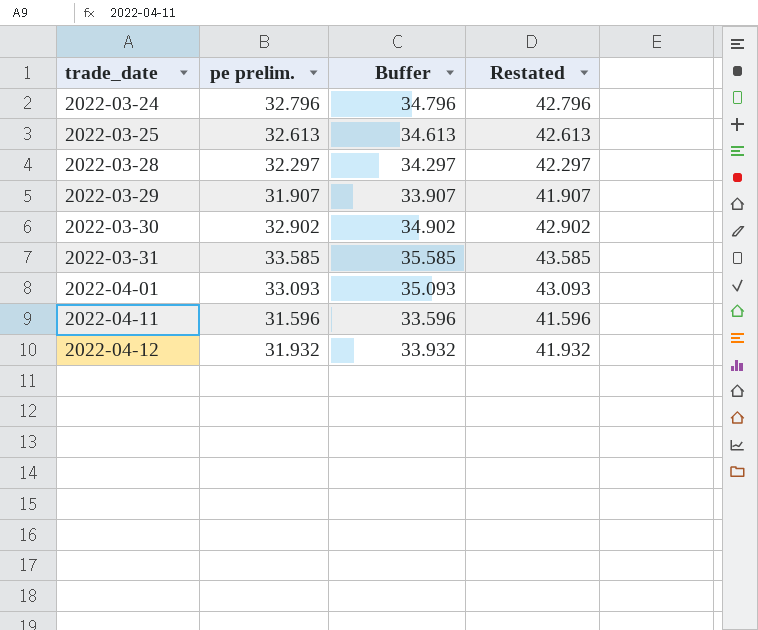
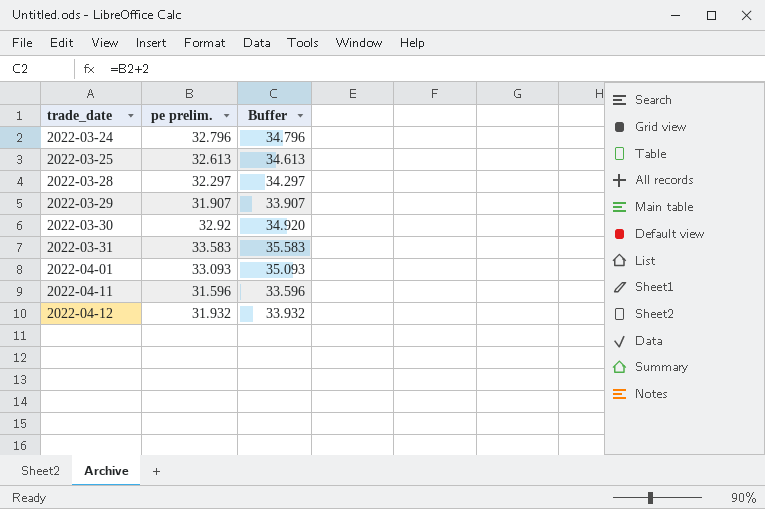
column Restated | formula: [pe prelim.] + 10 -> none
2022-03-30 | pe prelim.: 32.902 -> 32.92
2022-03-30 | Buffer: 34.902 -> 34.920
2022-03-31 | pe prelim.: 33.585 -> 33.583
2022-03-31 | Buffer: 35.585 -> 35.583

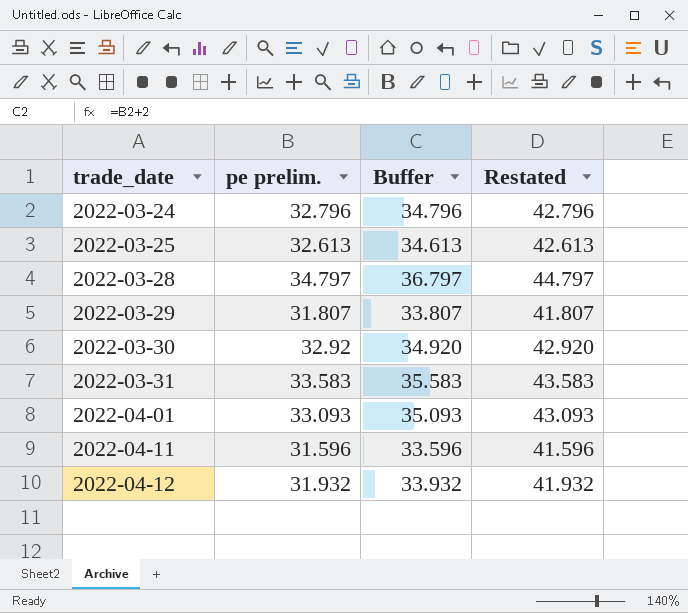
column Restated | formula: none -> [pe prelim.] + 10
2022-03-28 | pe prelim.: 32.297 -> 34.797
2022-03-28 | Buffer: 34.297 -> 36.797
2022-03-29 | pe prelim.: 31.907 -> 31.807
2022-03-29 | Buffer: 33.907 -> 33.807

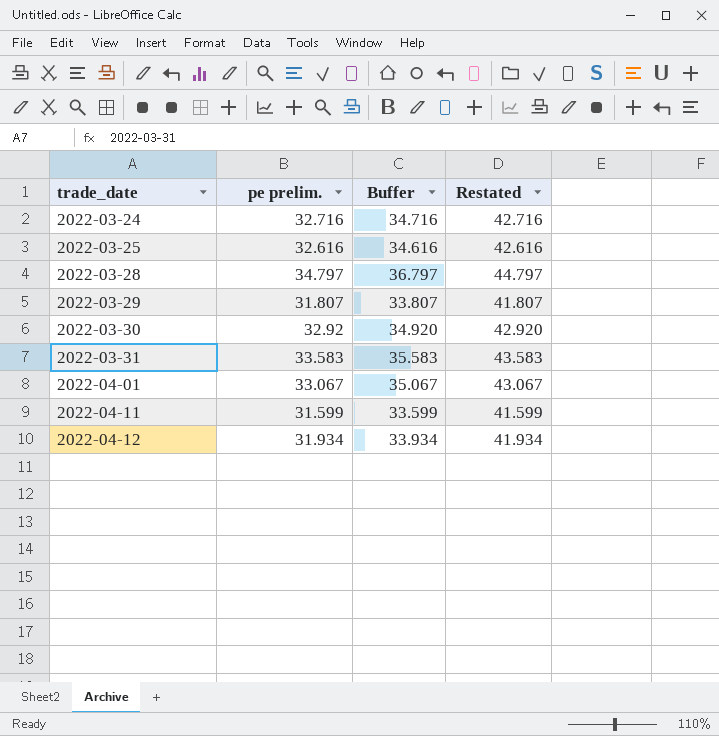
2022-03-24 | pe prelim.: 32.796 -> 32.716
2022-03-24 | Buffer: 34.796 -> 34.716
2022-03-24 | Restated: 42.796 -> 42.716
2022-03-25 | pe prelim.: 32.613 -> 32.616
2022-03-25 | Buffer: 34.613 -> 34.616
2022-03-25 | Restated: 42.613 -> 42.616
2022-04-01 | pe prelim.: 33.093 -> 33.067
2022-04-01 | Buffer: 35.093 -> 35.067
2022-04-01 | Restated: 43.093 -> 43.067
2022-04-11 | pe prelim.: 31.596 -> 31.599
2022-04-11 | Buffer: 33.596 -> 33.599
2022-04-11 | Restated: 41.596 -> 41.599
2022-04-12 | pe prelim.: 31.932 -> 31.934
2022-04-12 | Buffer: 33.932 -> 33.934
2022-04-12 | Restated: 41.932 -> 41.934

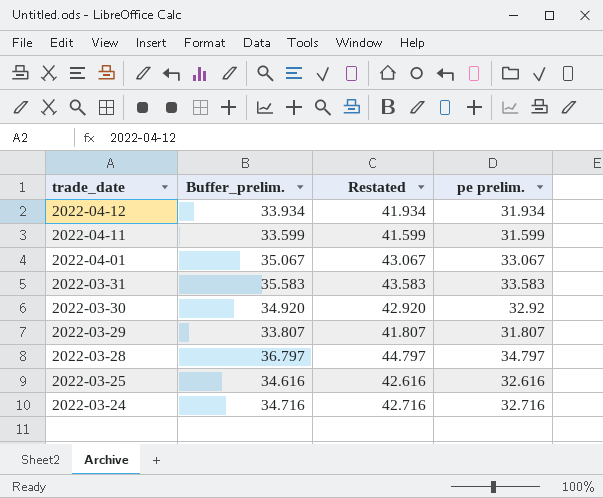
row order: trade_date ascending -> trade_date descending
column name: Buffer -> Buffer_prelim.
column pe prelim. | position: 2 -> 4

